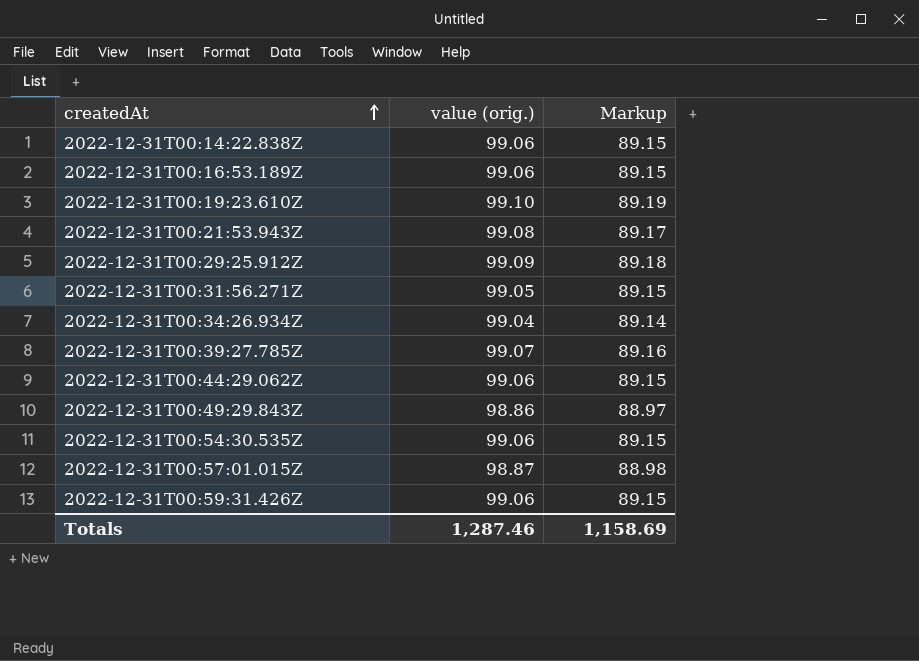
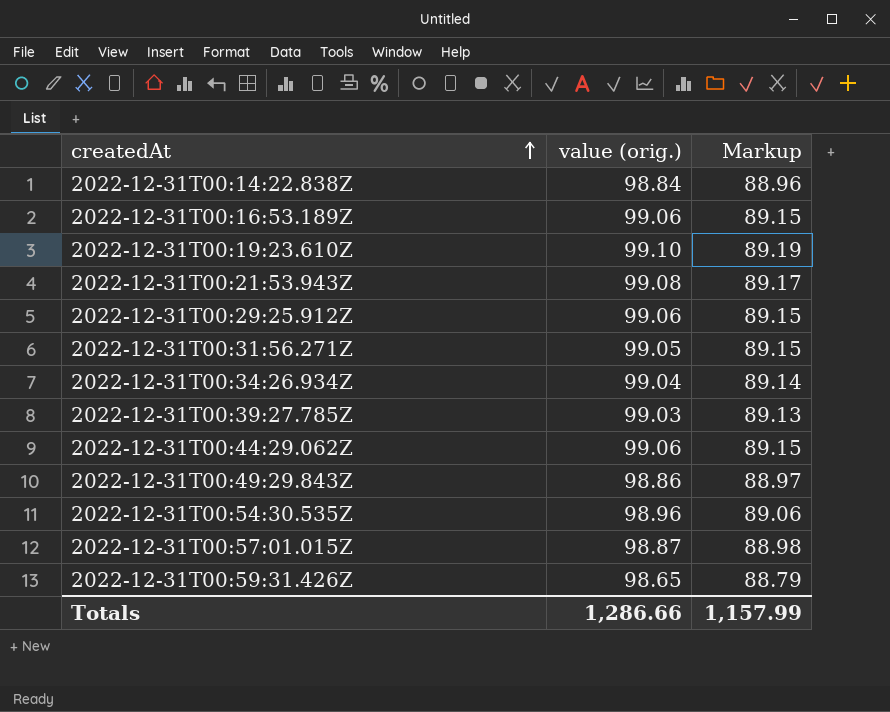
2022-12-31T00:14:22.838Z | value (orig.): 99.06 -> 98.84
2022-12-31T00:14:22.838Z | Markup: 89.15 -> 88.96
2022-12-31T00:29:25.912Z | value (orig.): 99.09 -> 99.06
2022-12-31T00:29:25.912Z | Markup: 89.18 -> 89.15
2022-12-31T00:39:27.785Z | value (orig.): 99.07 -> 99.03
2022-12-31T00:39:27.785Z | Markup: 89.16 -> 89.13
2022-12-31T00:54:30.535Z | value (orig.): 99.06 -> 98.96
2022-12-31T00:54:30.535Z | Markup: 89.15 -> 89.06
2022-12-31T00:59:31.426Z | value (orig.): 99.06 -> 98.65
2022-12-31T00:59:31.426Z | Markup: 89.15 -> 88.79
Totals | value (orig.): 1,287.46 -> 1,286.66
Totals | Markup: 1,158.69 -> 1,157.99

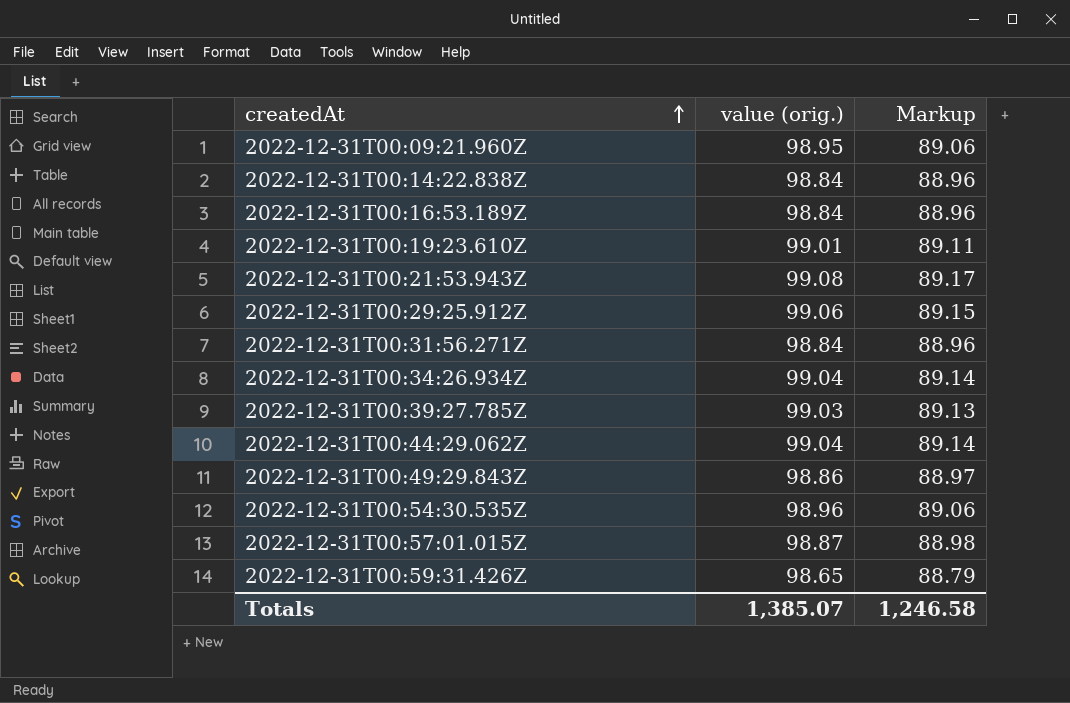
row 2022-12-31T00:09:21.960Z: none -> 98.95 | 89.06
2022-12-31T00:16:53.189Z | value (orig.): 99.06 -> 98.84
2022-12-31T00:16:53.189Z | Markup: 89.15 -> 88.96
2022-12-31T00:19:23.610Z | value (orig.): 99.10 -> 99.01
2022-12-31T00:19:23.610Z | Markup: 89.19 -> 89.11
2022-12-31T00:31:56.271Z | value (orig.): 99.05 -> 98.84
2022-12-31T00:31:56.271Z | Markup: 89.15 -> 88.96
2022-12-31T00:44:29.062Z | value (orig.): 99.06 -> 99.04
2022-12-31T00:44:29.062Z | Markup: 89.15 -> 89.14
Totals | value (orig.): 1,286.66 -> 1,385.07
Totals | Markup: 1,157.99 -> 1,246.58

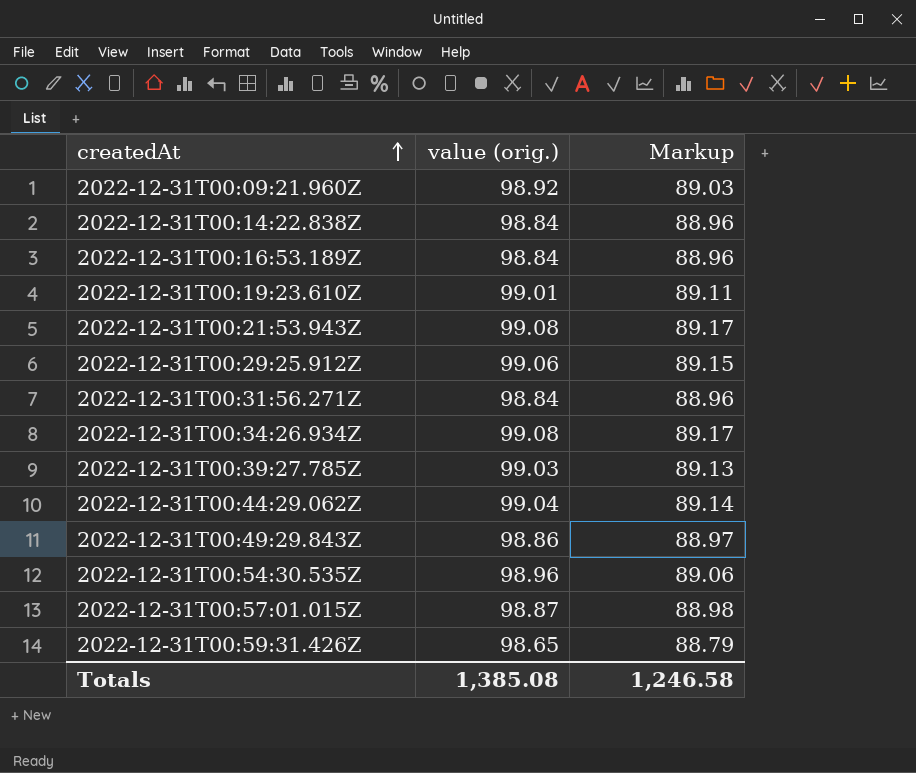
2022-12-31T00:09:21.960Z | value (orig.): 98.95 -> 98.92
2022-12-31T00:09:21.960Z | Markup: 89.06 -> 89.03
2022-12-31T00:34:26.934Z | value (orig.): 99.04 -> 99.08
2022-12-31T00:34:26.934Z | Markup: 89.14 -> 89.17
Totals | value (orig.): 1,385.07 -> 1,385.08

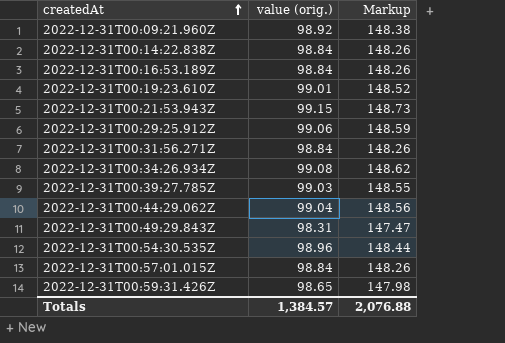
column Markup | formula: [value (orig.)] * 0.9 -> [value (orig.)] * 1.5
2022-12-31T00:21:53.943Z | value (orig.): 99.08 -> 99.15
2022-12-31T00:49:29.843Z | value (orig.): 98.86 -> 98.31
2022-12-31T00:57:01.015Z | value (orig.): 98.87 -> 98.84
Totals | value (orig.): 1,385.08 -> 1,384.57
Totals | Markup: 1,246.58 -> 2,076.88

